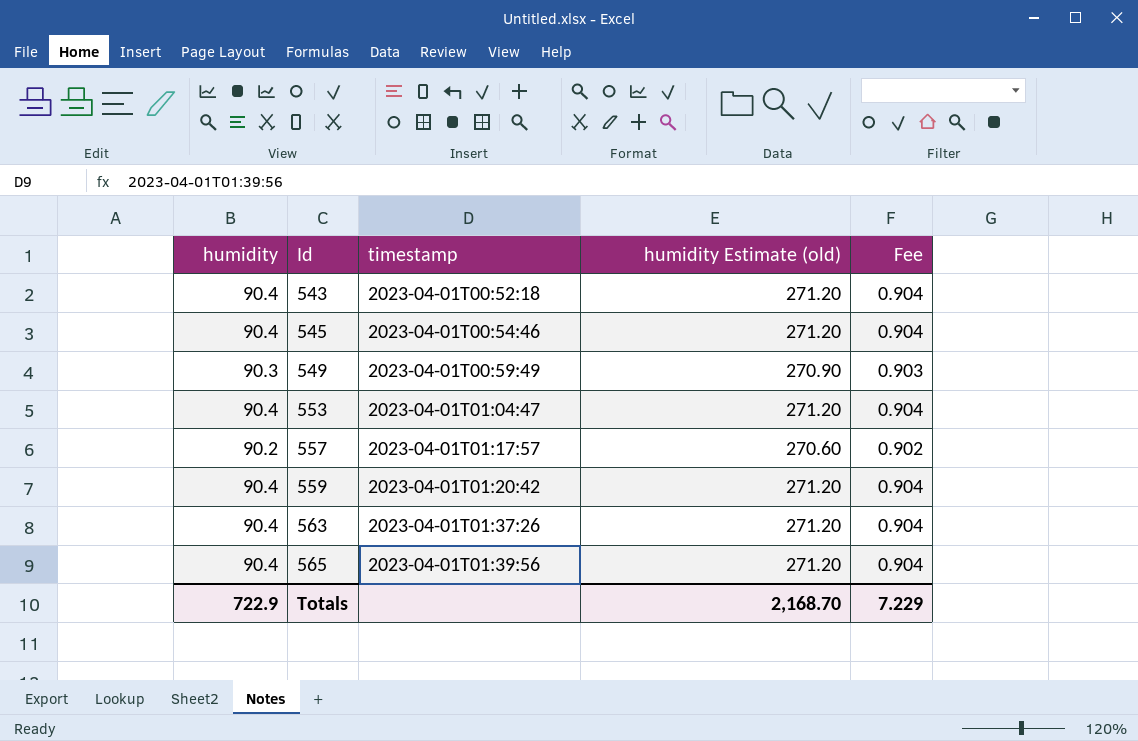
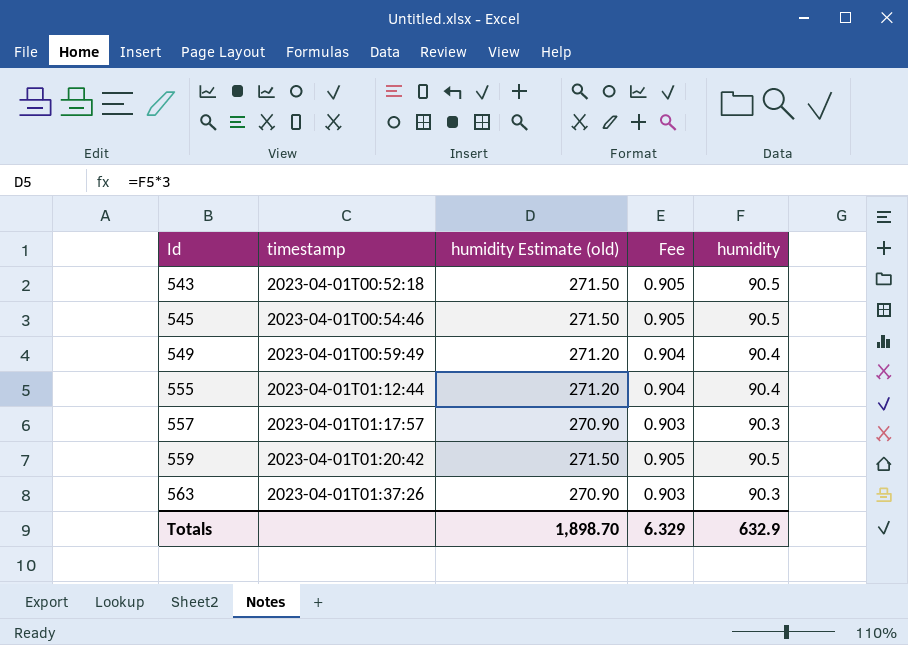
column humidity | position: 1 -> 5
row 553: 90.4 | 2023-04-01T01:04:47 | 271.20 | 0.904 -> none
row 565: 90.4 | 2023-04-01T01:39:56 | 271.20 | 0.904 -> none
543 | humidity Estimate (old): 271.20 -> 271.50
543 | Fee: 0.904 -> 0.905
543 | humidity: 90.4 -> 90.5
545 | humidity Estimate (old): 271.20 -> 271.50
545 | Fee: 0.904 -> 0.905
545 | humidity: 90.4 -> 90.5
549 | humidity Estimate (old): 270.90 -> 271.20
549 | Fee: 0.903 -> 0.904
549 | humidity: 90.3 -> 90.4
row 555: none -> 2023-04-01T01:12:44 | 271.20 | 0.904 | 90.4
557 | humidity Estimate (old): 270.60 -> 270.90
557 | Fee: 0.902 -> 0.903
557 | humidity: 90.2 -> 90.3
559 | humidity Estimate (old): 271.20 -> 271.50
559 | Fee: 0.904 -> 0.905
559 | humidity: 90.4 -> 90.5
563 | humidity Estimate (old): 271.20 -> 270.90
563 | Fee: 0.904 -> 0.903
563 | humidity: 90.4 -> 90.3
Totals | humidity Estimate (old): 2,168.70 -> 1,898.70
Totals | Fee: 7.229 -> 6.329
Totals | humidity: 722.9 -> 632.9

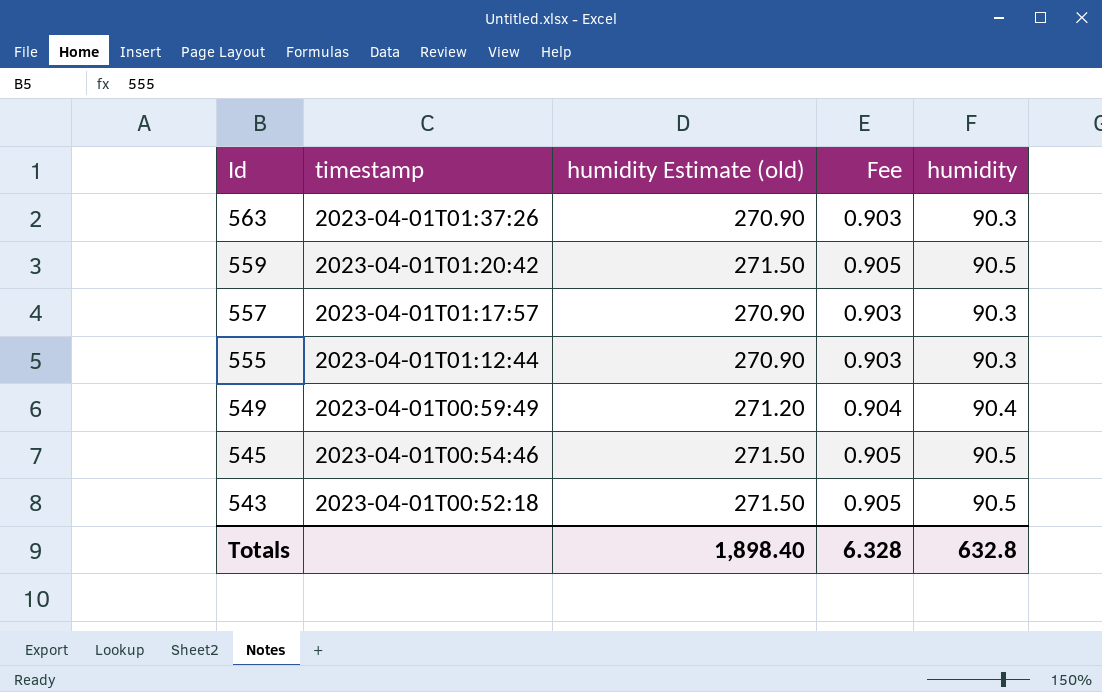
row order: Id ascending -> Id descending
555 | humidity Estimate (old): 271.20 -> 270.90
555 | Fee: 0.904 -> 0.903
555 | humidity: 90.4 -> 90.3
Totals | humidity Estimate (old): 1,898.70 -> 1,898.40
Totals | Fee: 6.329 -> 6.328
Totals | humidity: 632.9 -> 632.8

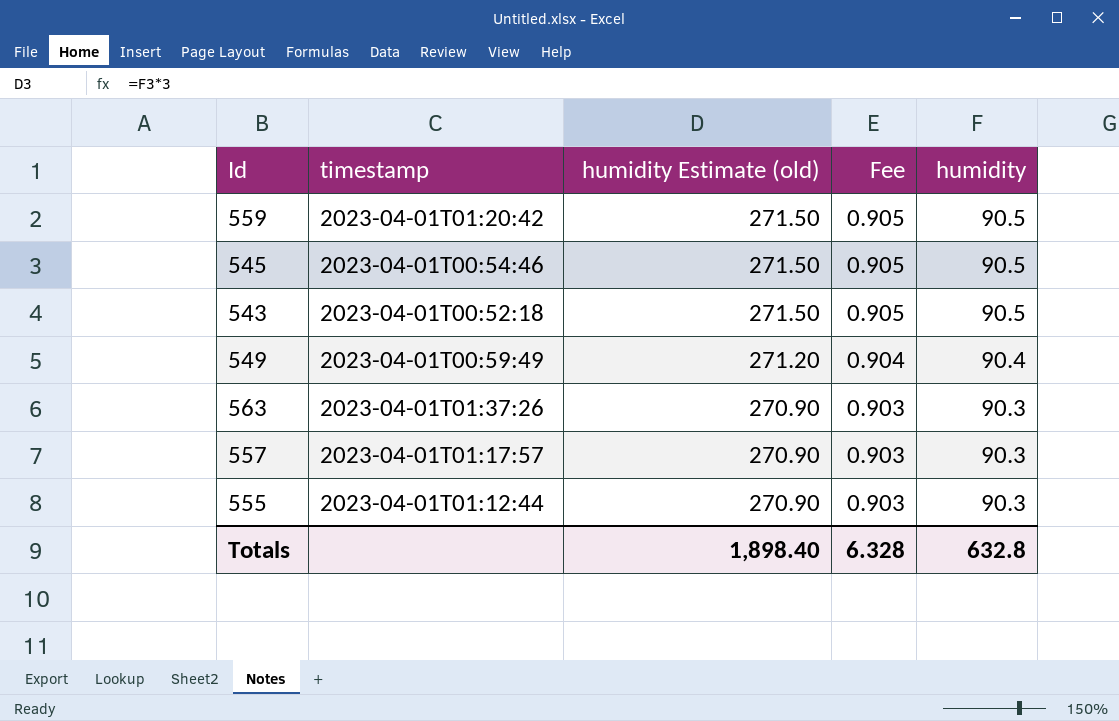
row order: Id descending -> humidity Estimate (old) descending

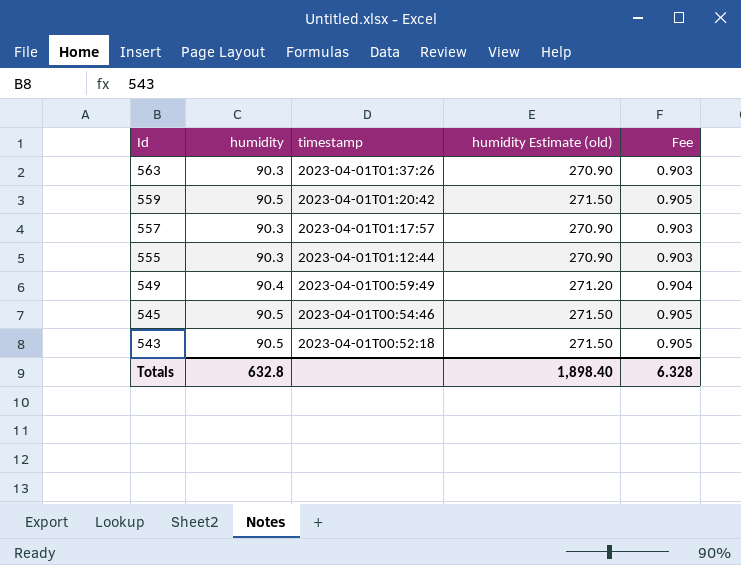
row order: humidity Estimate (old) descending -> Id descending
column humidity | position: 5 -> 2

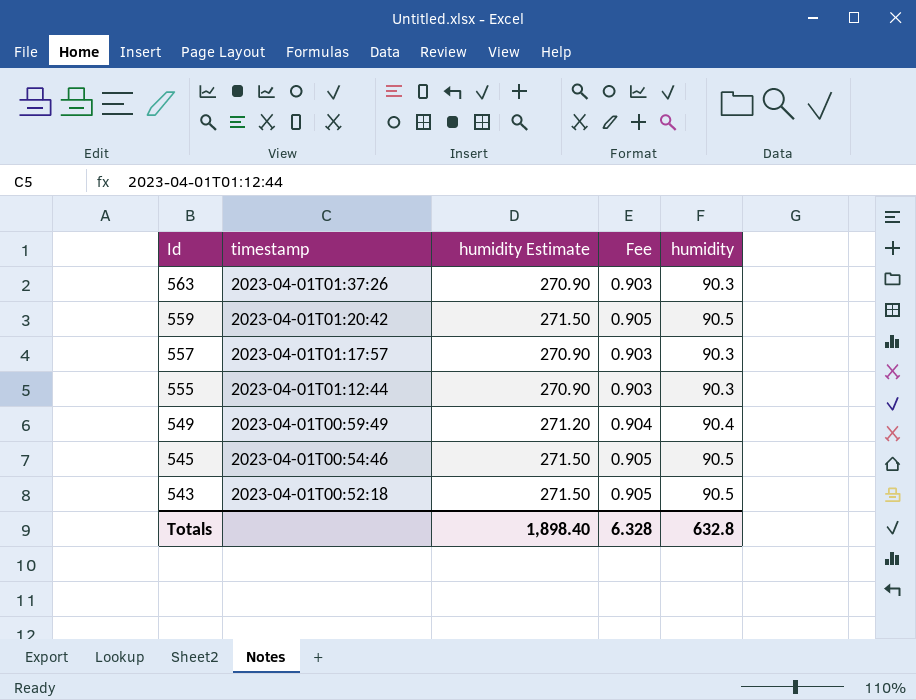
column name: humidity Estimate (old) -> humidity Estimate
column humidity | position: 2 -> 5

